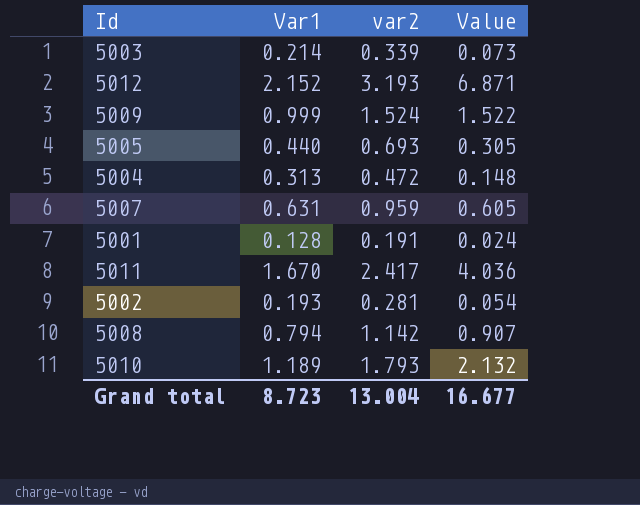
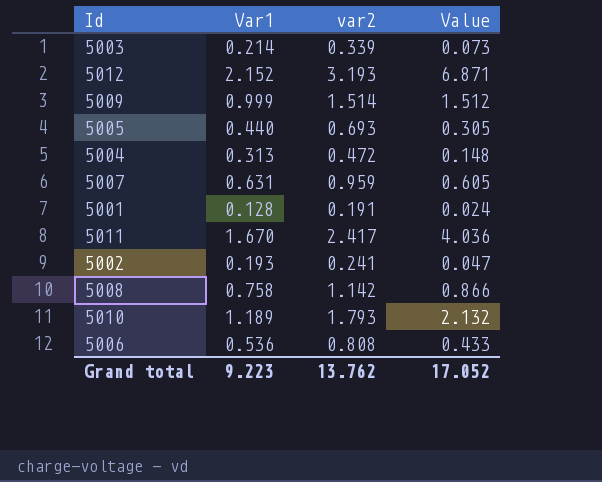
5009 | var2: 1.524 -> 1.514
5009 | Value: 1.522 -> 1.512
5002 | var2: 0.281 -> 0.241
5002 | Value: 0.054 -> 0.047
5008 | Var1: 0.794 -> 0.758
5008 | Value: 0.907 -> 0.866
row 5006: none -> 0.536 | 0.808 | 0.433
Grand total | Var1: 8.723 -> 9.223
Grand total | var2: 13.004 -> 13.762
Grand total | Value: 16.677 -> 17.052

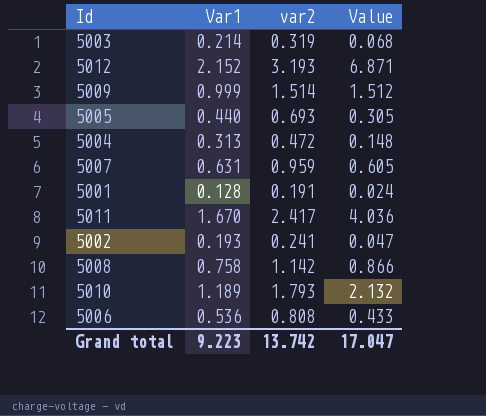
5003 | var2: 0.339 -> 0.319
5003 | Value: 0.073 -> 0.068
Grand total | var2: 13.762 -> 13.742
Grand total | Value: 17.052 -> 17.047

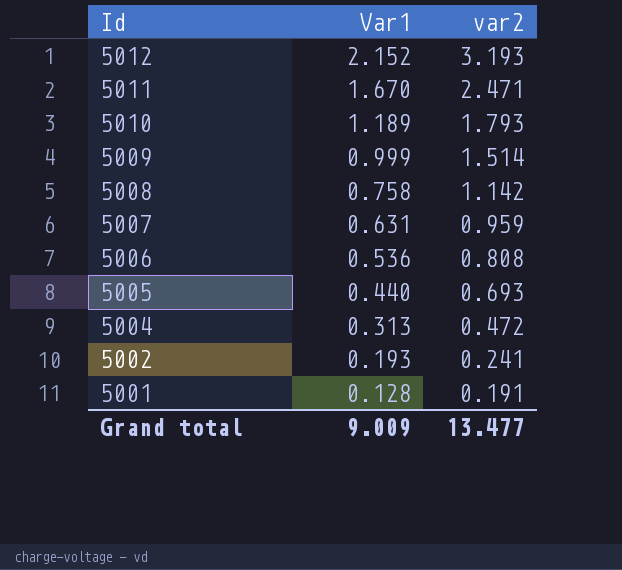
row order: none -> Id descending
column Value | formula: [Var1] * [var2] -> none
row 5003: 0.214 | 0.319 | 0.068 -> none
5011 | var2: 2.417 -> 2.471
Grand total | Var1: 9.223 -> 9.009
Grand total | var2: 13.742 -> 13.477

